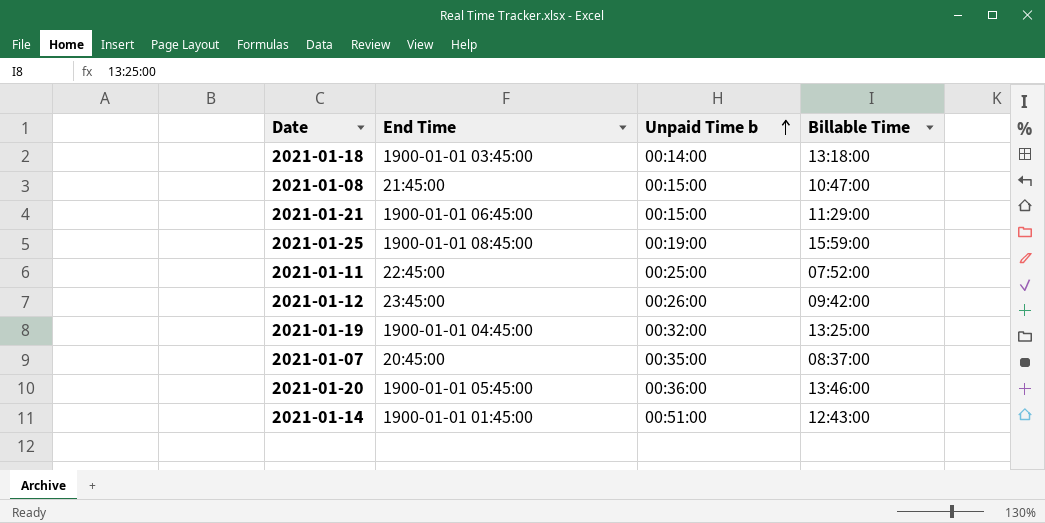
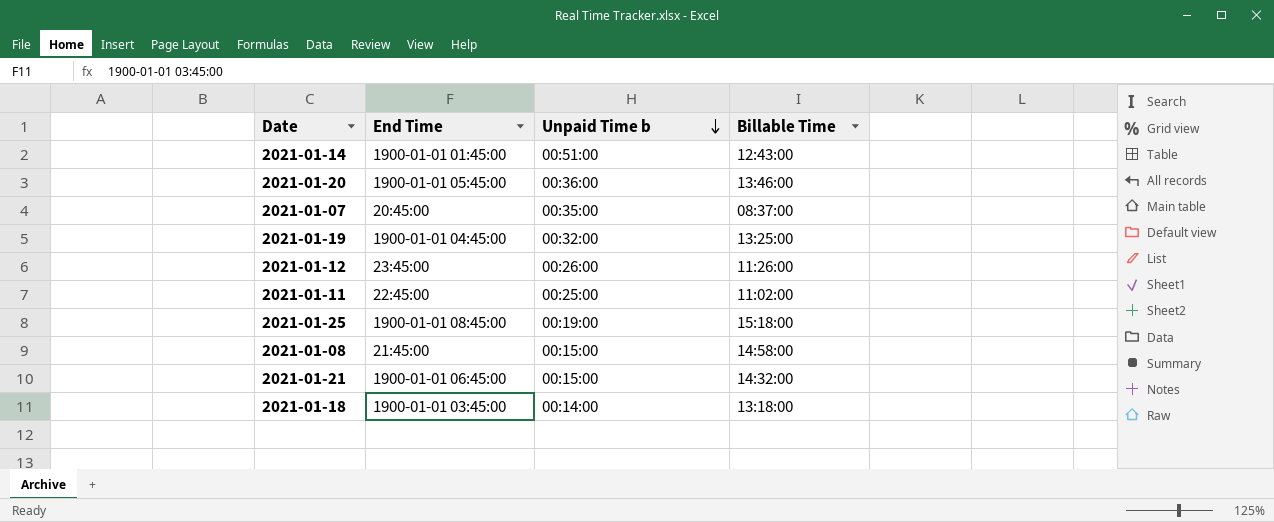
row order: Unpaid Time b ascending -> Unpaid Time b descending
2021-01-12 | Billable Time: 09:42:00 -> 11:26:00
2021-01-11 | Billable Time: 07:52:00 -> 11:02:00
2021-01-25 | Billable Time: 15:59:00 -> 15:18:00
2021-01-08 | Billable Time: 10:47:00 -> 14:58:00
2021-01-21 | Billable Time: 11:29:00 -> 14:32:00

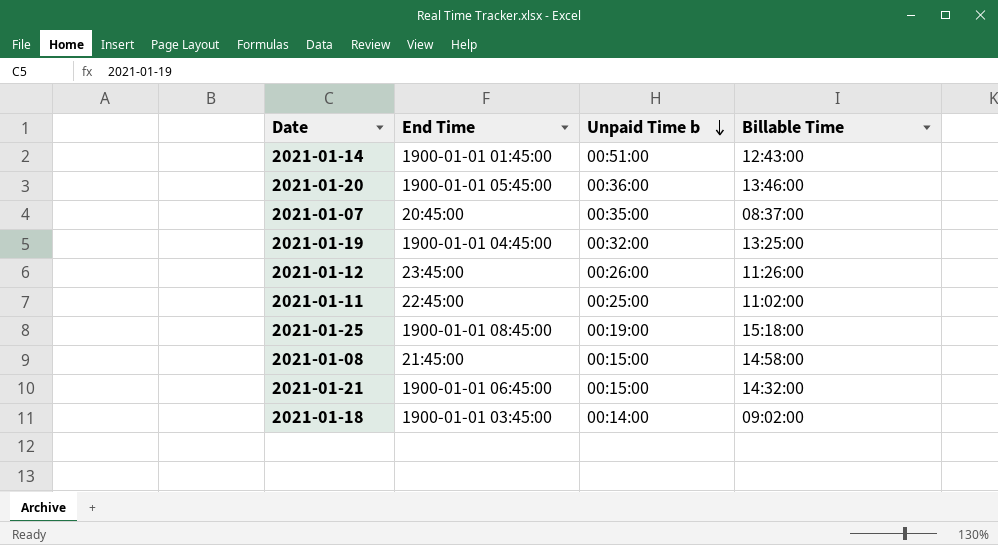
2021-01-18 | Billable Time: 13:18:00 -> 09:02:00

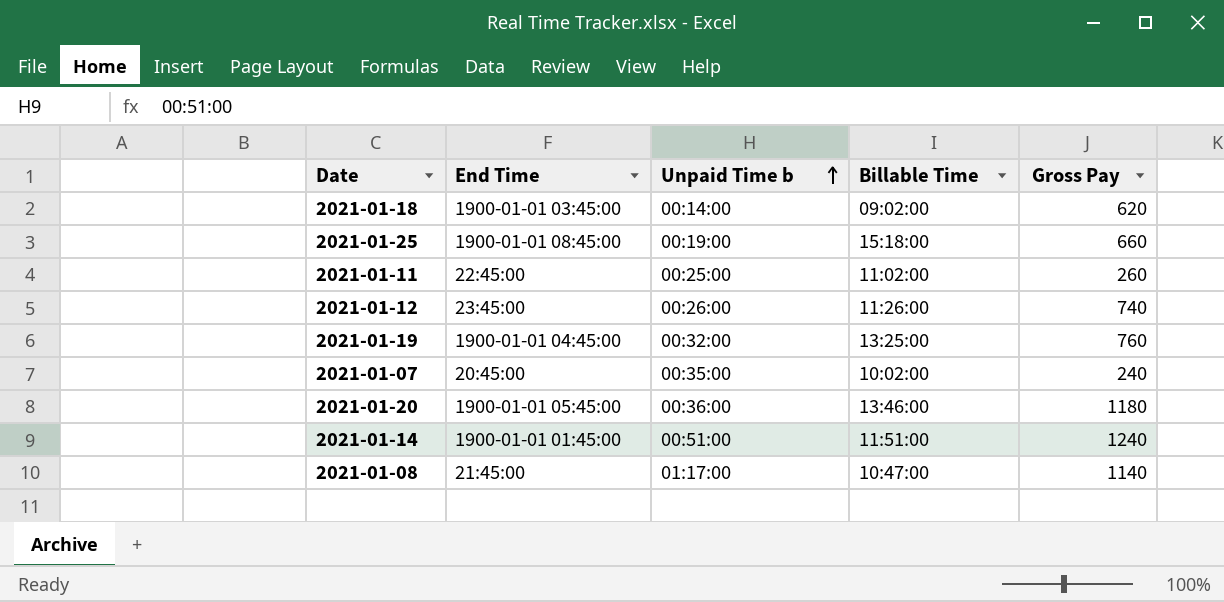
row order: Unpaid Time b descending -> Unpaid Time b ascending
column Gross Pay | position: none -> 5
row 2021-01-21: 1900-01-01 06:45:00 | 00:15:00 | 14:32:00 -> none
2021-01-07 | Billable Time: 08:37:00 -> 10:02:00
2021-01-14 | Billable Time: 12:43:00 -> 11:51:00
2021-01-08 | Unpaid Time b: 00:15:00 -> 01:17:00
2021-01-08 | Billable Time: 14:58:00 -> 10:47:00

